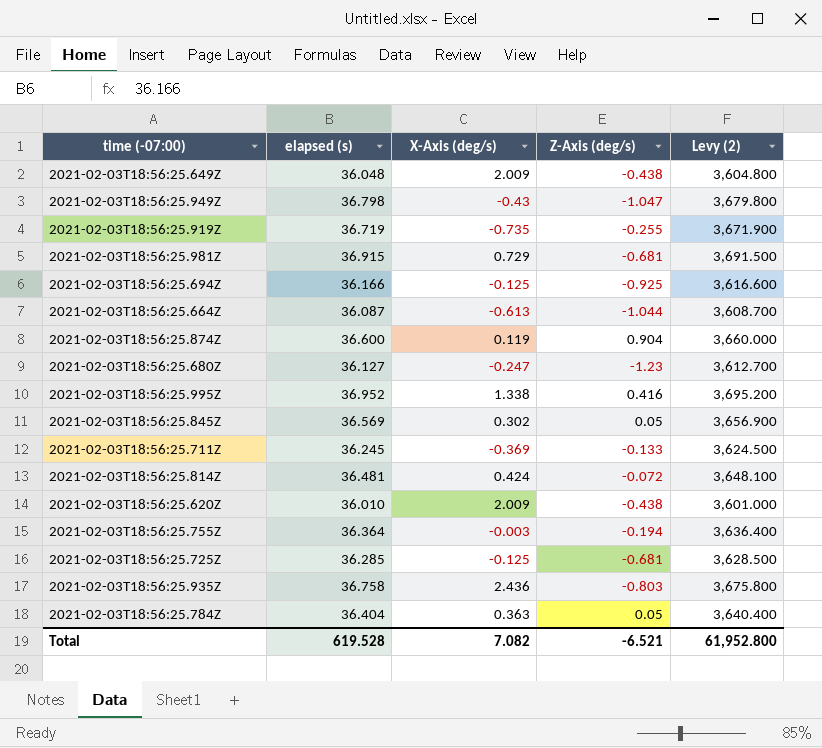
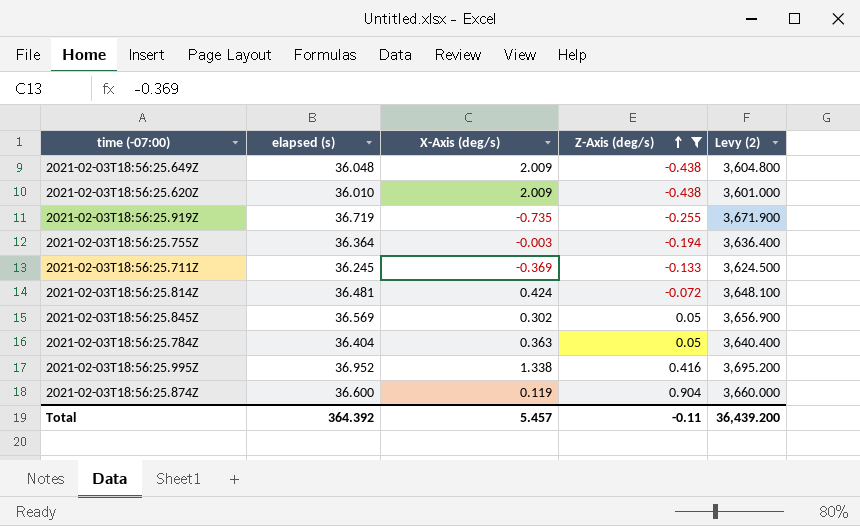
filter: none -> Z-Axis (deg/s) >= -0.438
row order: none -> Z-Axis (deg/s) ascending
Total | elapsed (s): 619.528 -> 364.392
Total | X-Axis (deg/s): 7.082 -> 5.457
Total | Z-Axis (deg/s): -6.521 -> -0.11
Total | Levy (2): 61,952.800 -> 36,439.200

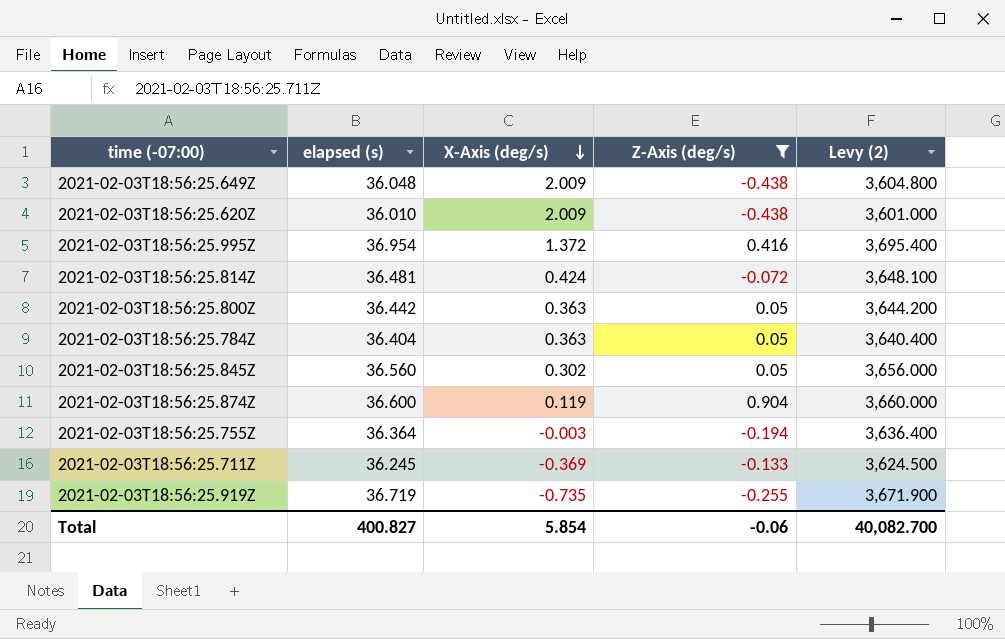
row order: Z-Axis (deg/s) ascending -> X-Axis (deg/s) descending
2021-02-03T18:56:25.995Z | elapsed (s): 36.952 -> 36.954
2021-02-03T18:56:25.995Z | X-Axis (deg/s): 1.338 -> 1.372
2021-02-03T18:56:25.995Z | Levy (2): 3,695.200 -> 3,695.400
row 2021-02-03T18:56:25.800Z: none -> 36.442 | 0.363 | 0.05 | 3,644.200
2021-02-03T18:56:25.845Z | elapsed (s): 36.569 -> 36.560
2021-02-03T18:56:25.845Z | Levy (2): 3,656.900 -> 3,656.000
Total | elapsed (s): 364.392 -> 400.827
Total | X-Axis (deg/s): 5.457 -> 5.854
Total | Z-Axis (deg/s): -0.11 -> -0.06
Total | Levy (2): 36,439.200 -> 40,082.700

